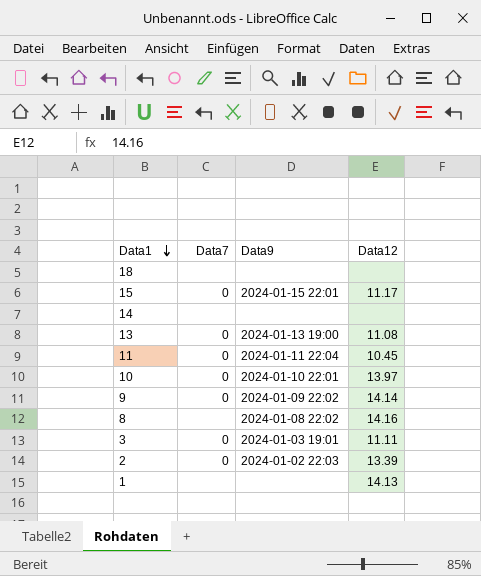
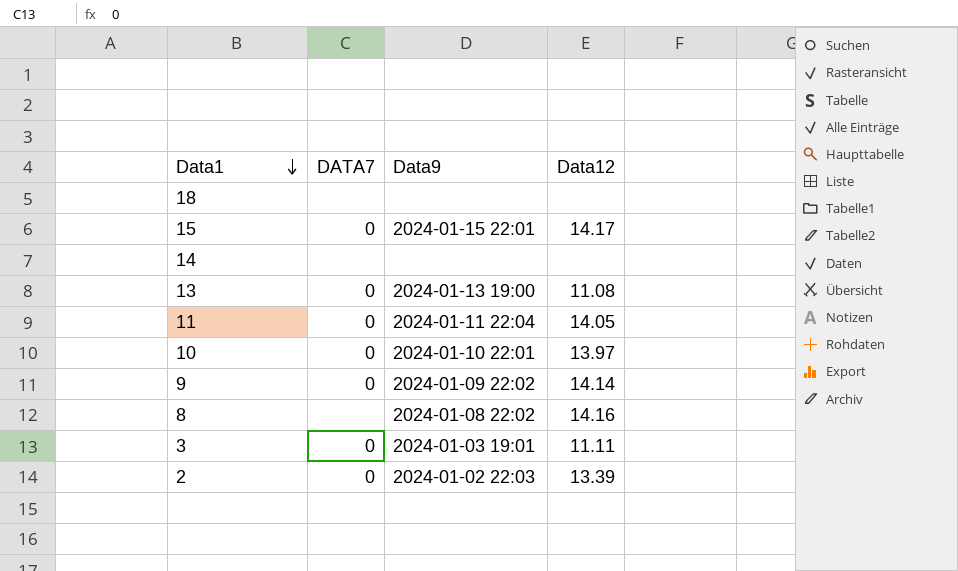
column name: Data7 -> DATA7
row 1: none | none | 14.13 -> none
15 | Data12: 11.17 -> 14.17
11 | Data12: 10.45 -> 14.05

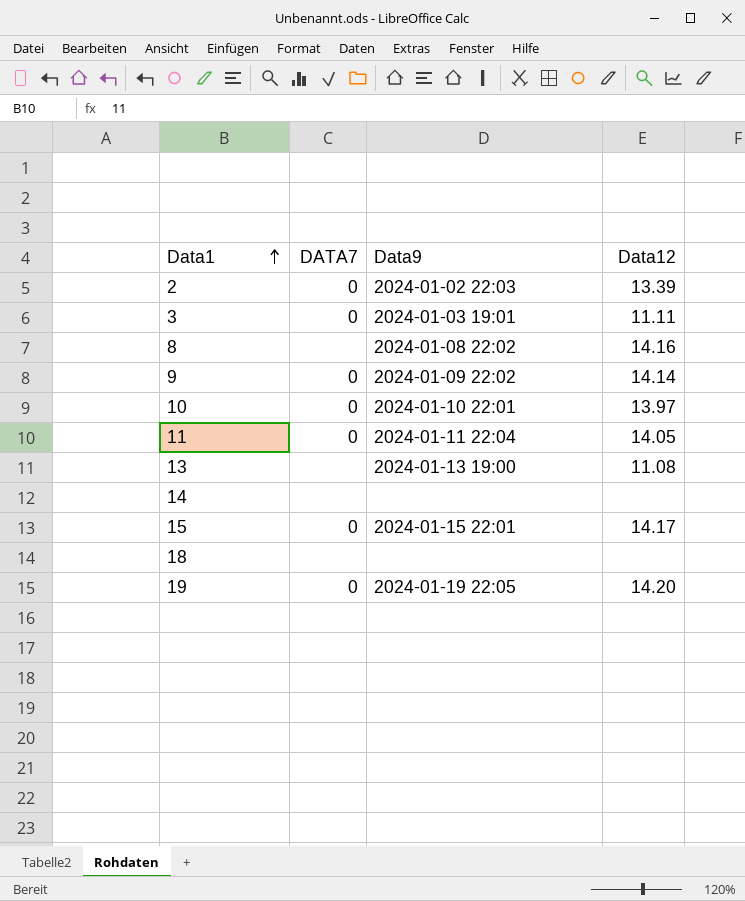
row order: Data1 descending -> Data1 ascending
13 | DATA7: 0 -> none
row 19: none -> 0 | 2024-01-19 22:05 | 14.20

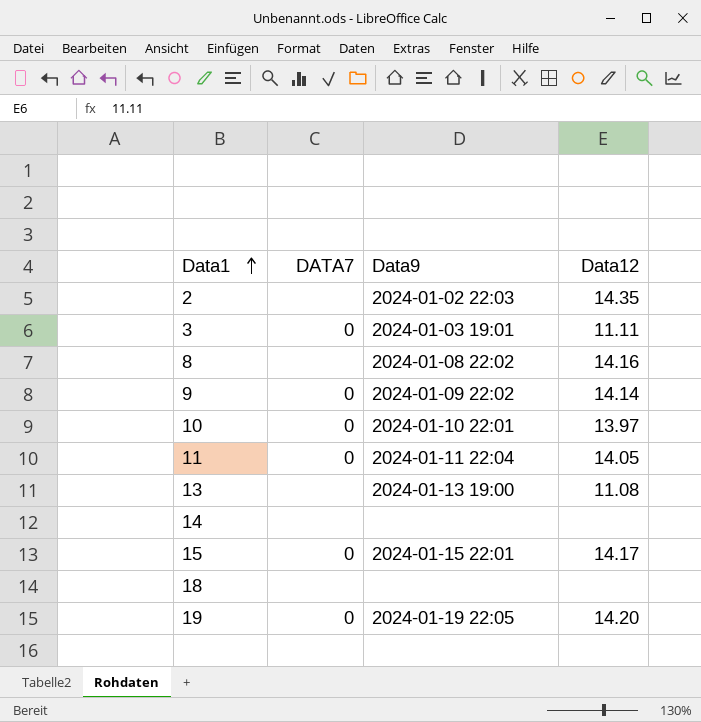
2 | DATA7: 0 -> none
2 | Data12: 13.39 -> 14.35

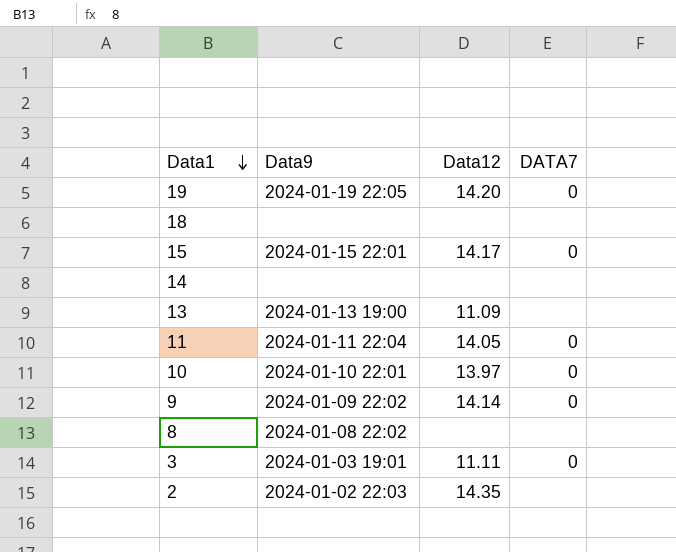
row order: Data1 ascending -> Data1 descending
column DATA7 | position: 2 -> 4
13 | Data12: 11.08 -> 11.09
8 | Data12: 14.16 -> none

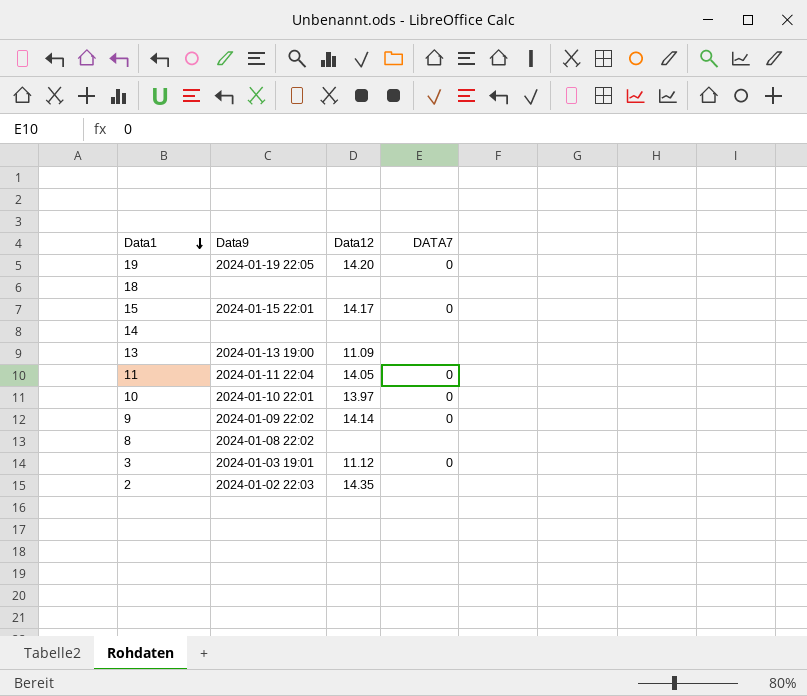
3 | Data12: 11.11 -> 11.12

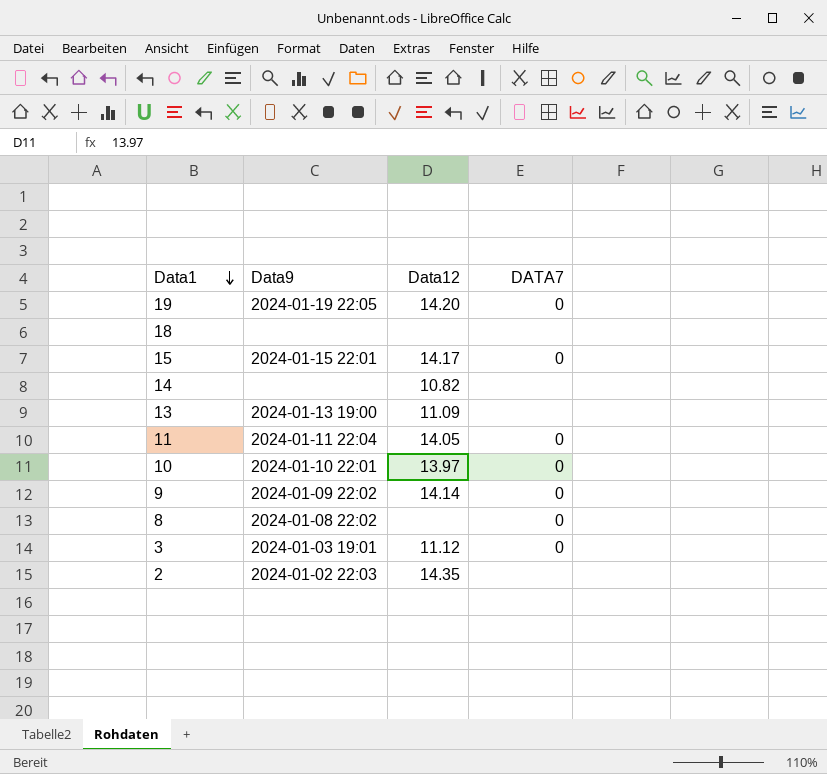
14 | Data12: none -> 10.82
8 | DATA7: none -> 0

